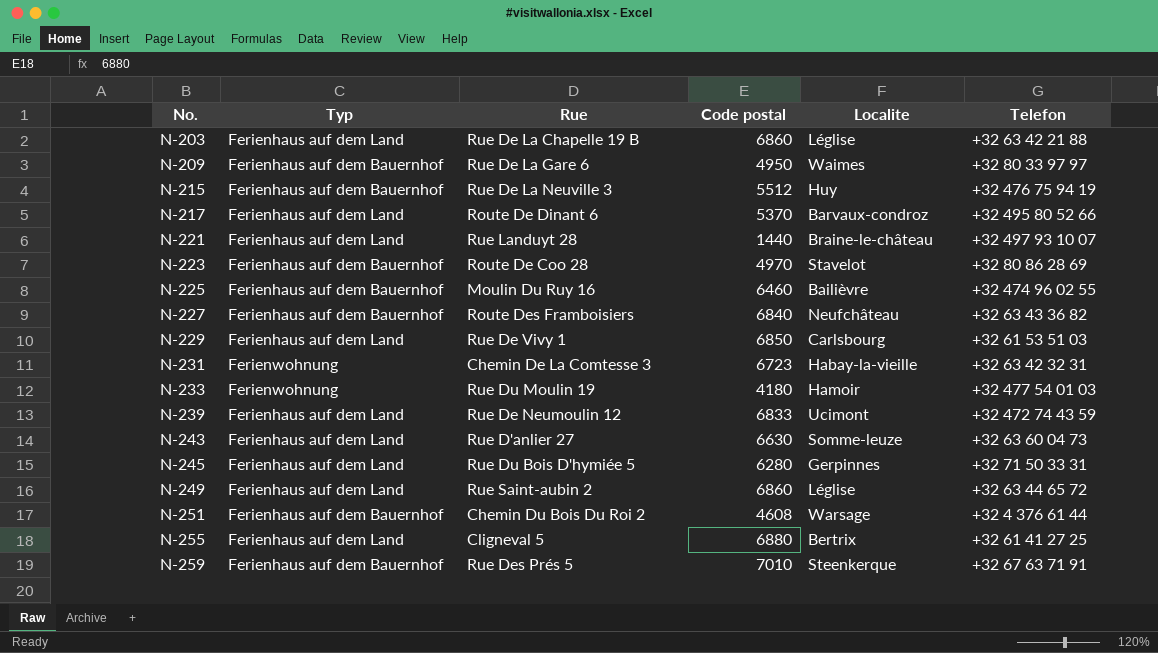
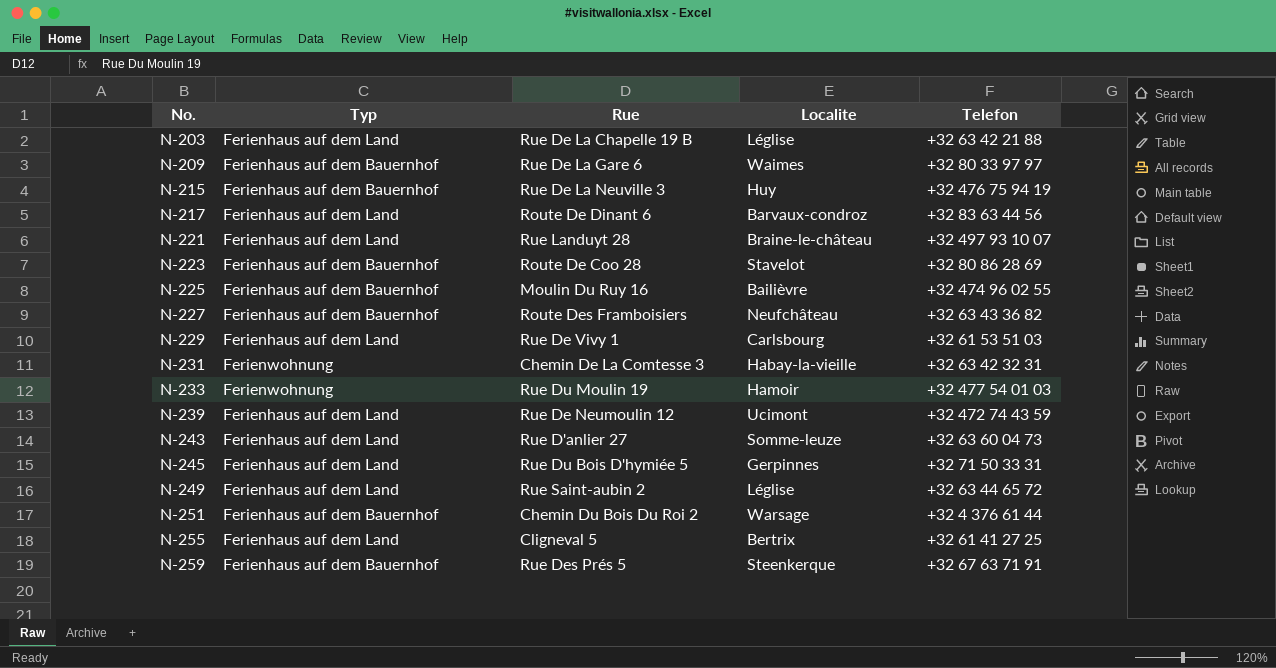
column Code postal | position: 4 -> none
N-217 | Telefon: +32 495 80 52 66 -> +32 83 63 44 56

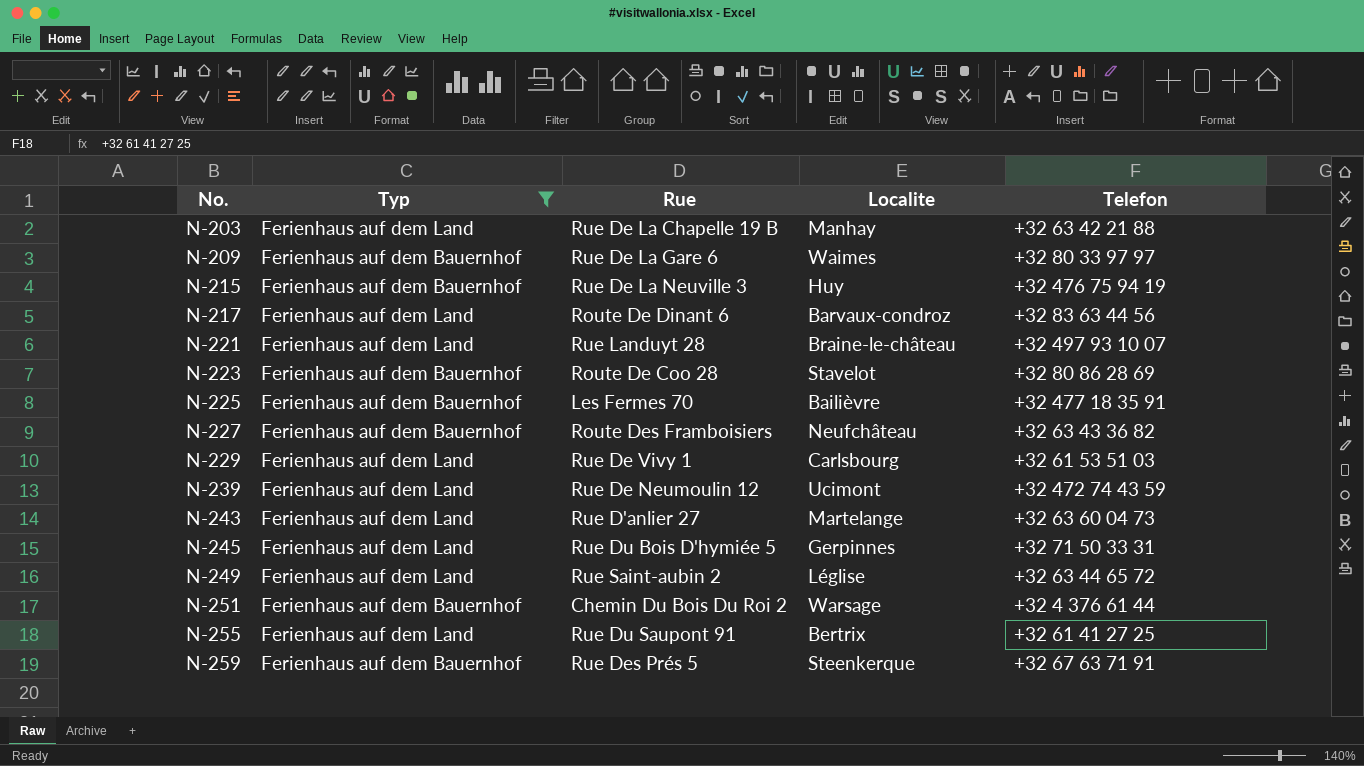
filter: none -> Typ != Ferienwohnung
N-203 | Localite: Léglise -> Manhay
N-225 | Rue: Moulin Du Ruy 16 -> Les Fermes 70
N-225 | Telefon: +32 474 96 02 55 -> +32 477 18 35 91
N-243 | Localite: Somme-leuze -> Martelange
N-255 | Rue: Cligneval 5 -> Rue Du Saupont 91

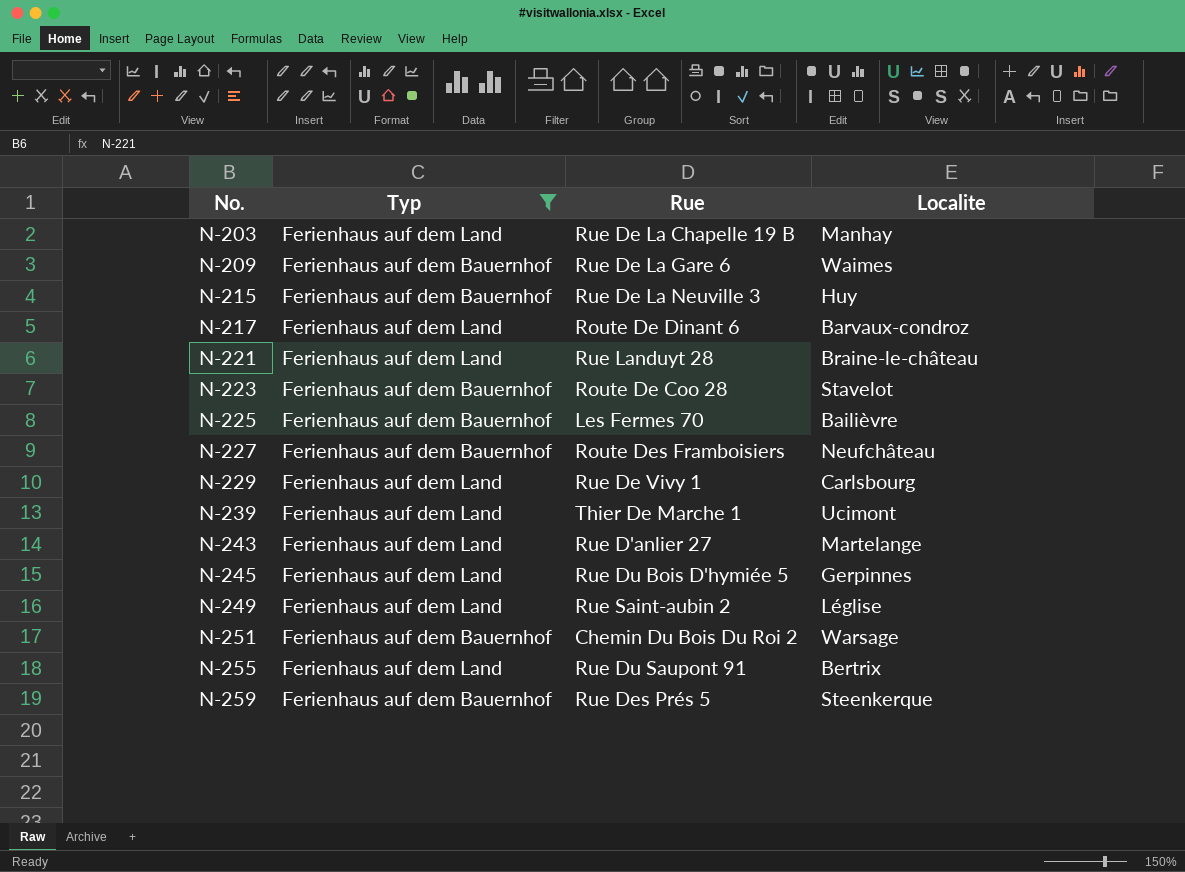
column Telefon | position: 5 -> none
N-239 | Rue: Rue De Neumoulin 12 -> Thier De Marche 1

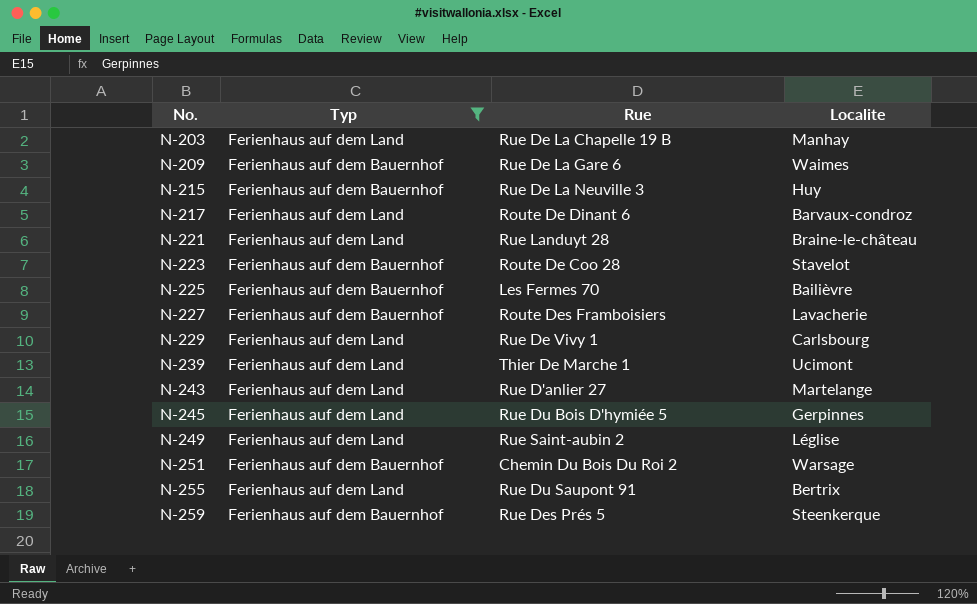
N-227 | Localite: Neufchâteau -> Lavacherie

